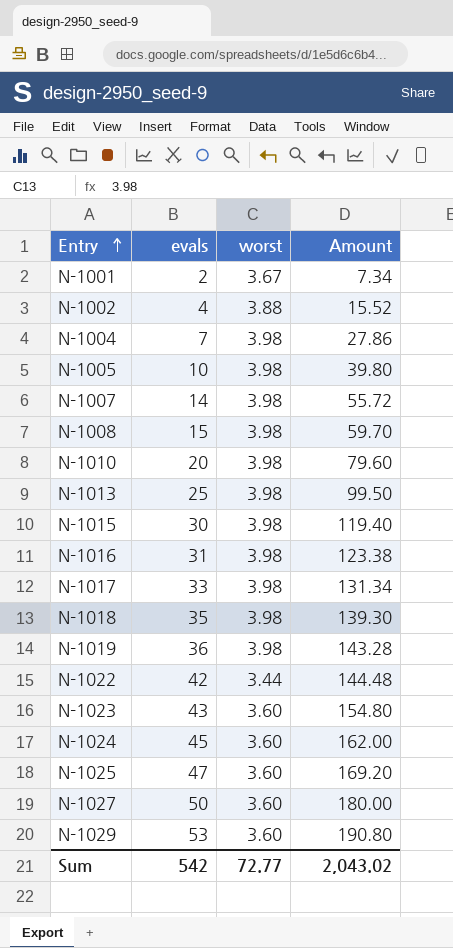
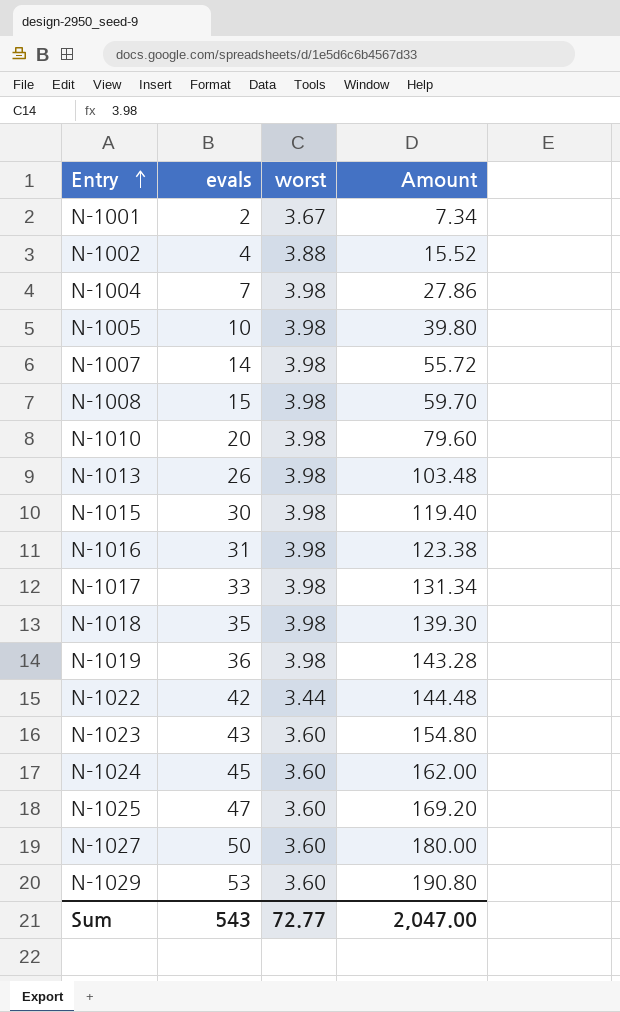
N-1013 | evals: 25 -> 26
N-1013 | Amount: 99.50 -> 103.48
Sum | evals: 542 -> 543
Sum | Amount: 2,043.02 -> 2,047.00

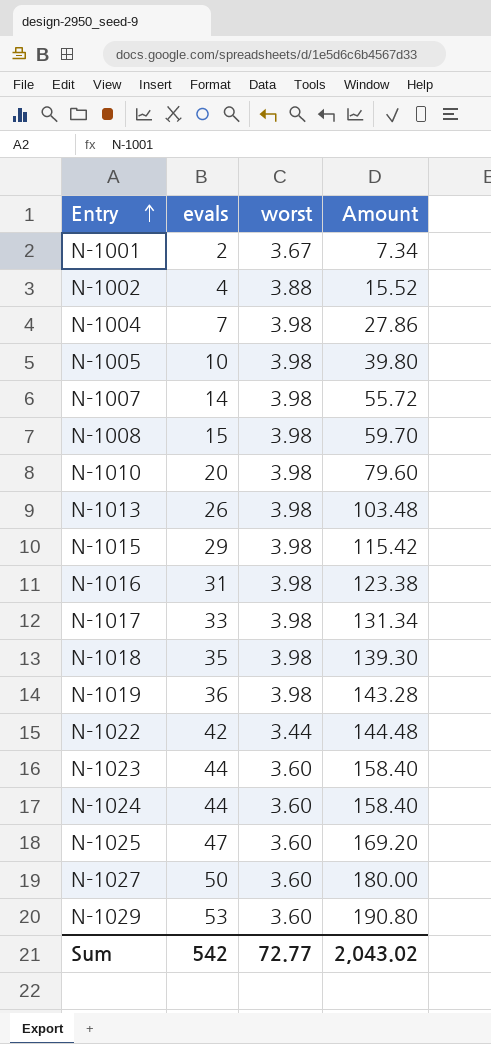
N-1015 | evals: 30 -> 29
N-1015 | Amount: 119.40 -> 115.42
N-1023 | evals: 43 -> 44
N-1023 | Amount: 154.80 -> 158.40
N-1024 | evals: 45 -> 44
N-1024 | Amount: 162.00 -> 158.40
Sum | evals: 543 -> 542
Sum | Amount: 2,047.00 -> 2,043.02

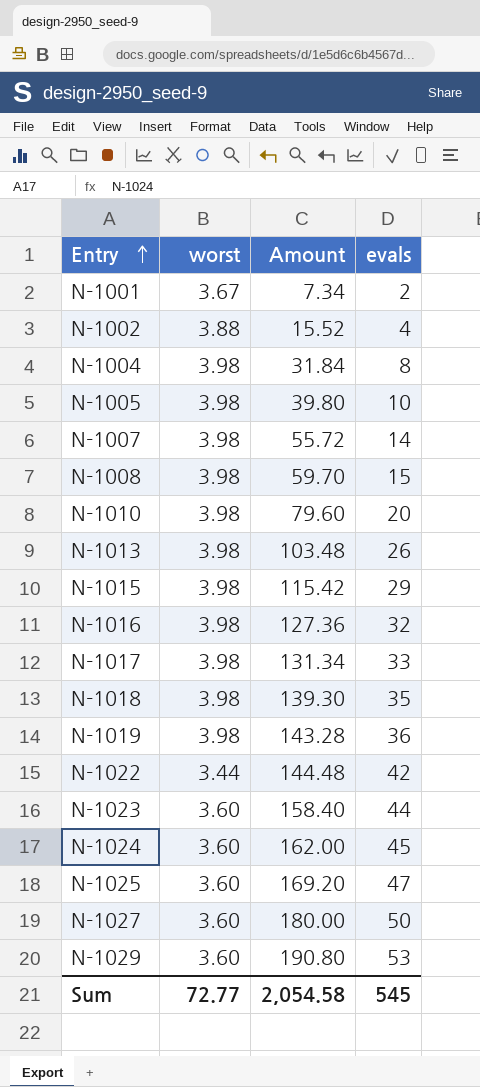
column evals | position: 2 -> 4
N-1004 | Amount: 27.86 -> 31.84
N-1004 | evals: 7 -> 8
N-1016 | Amount: 123.38 -> 127.36
N-1016 | evals: 31 -> 32
N-1024 | Amount: 158.40 -> 162.00
N-1024 | evals: 44 -> 45
Sum | Amount: 2,043.02 -> 2,054.58
Sum | evals: 542 -> 545

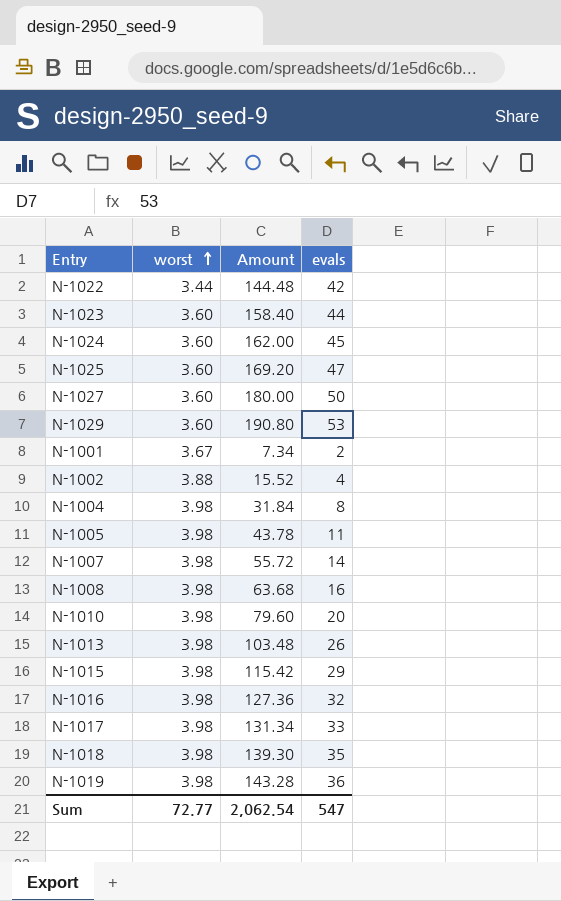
row order: Entry ascending -> worst ascending
N-1005 | Amount: 39.80 -> 43.78
N-1005 | evals: 10 -> 11
N-1008 | Amount: 59.70 -> 63.68
N-1008 | evals: 15 -> 16
Sum | Amount: 2,054.58 -> 2,062.54
Sum | evals: 545 -> 547

